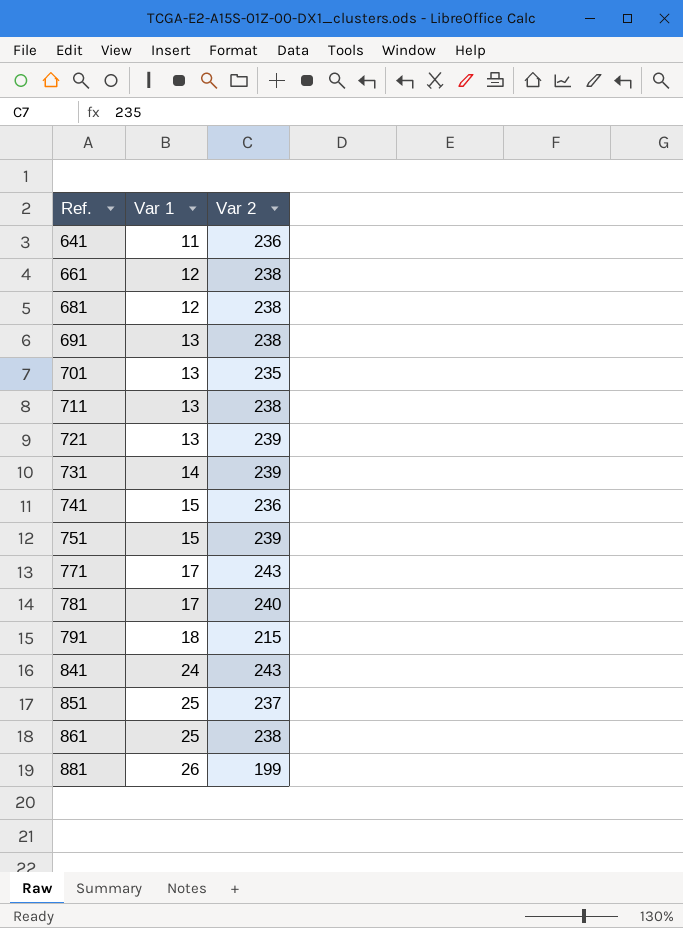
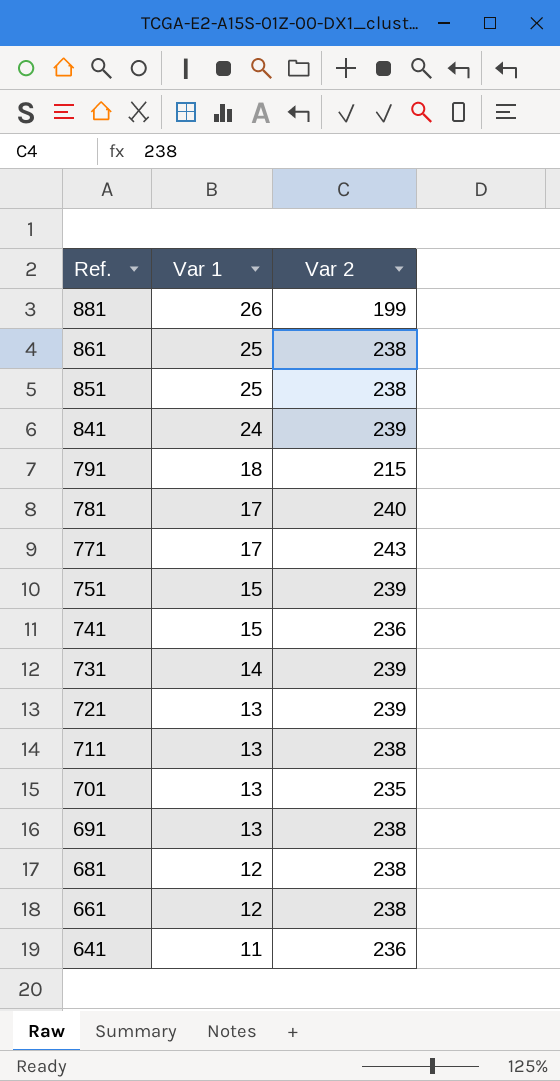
row order: Ref. ascending -> Ref. descending
851 | Var 2: 237 -> 238
841 | Var 2: 243 -> 239

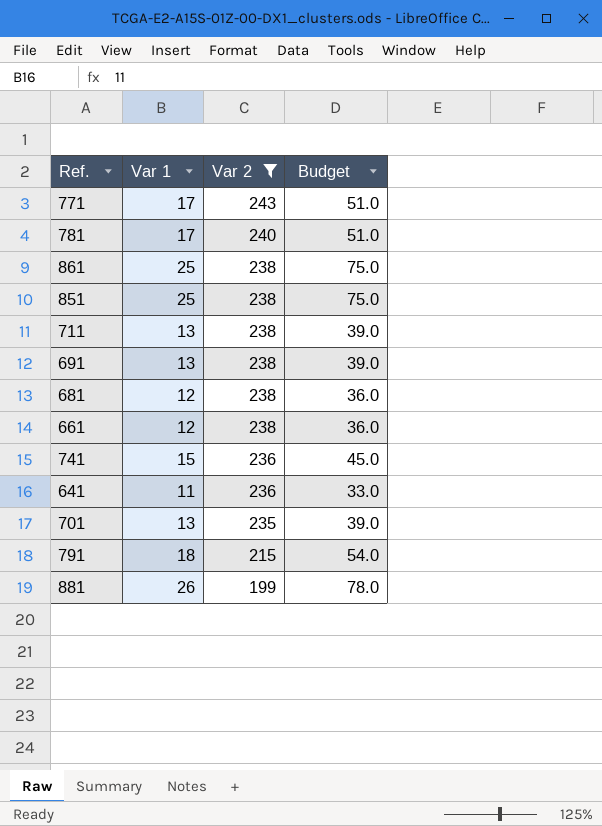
filter: none -> Var 2 != 239
row order: Ref. descending -> Var 2 descending
column Budget | formula: none -> [Var 1] * 3

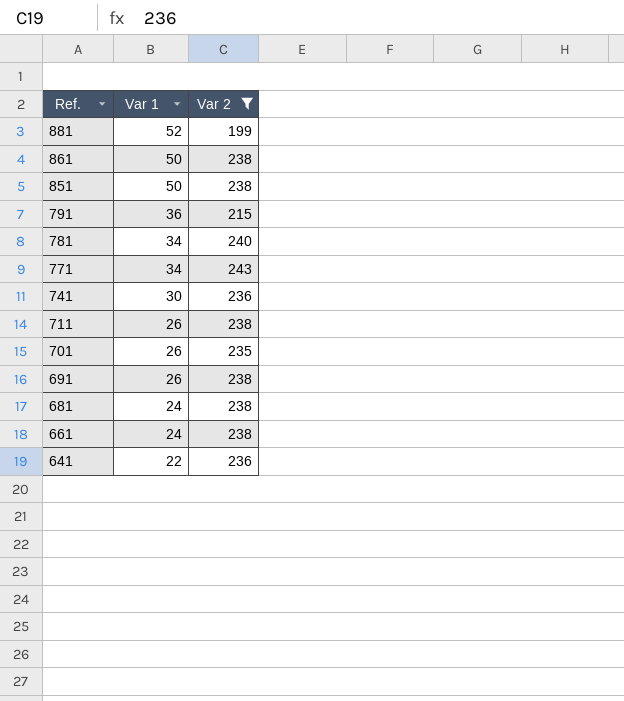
row order: Var 2 descending -> Ref. descending
column Budget | formula: [Var 1] * 3 -> none
881 | Var 1: 26 -> 52
861 | Var 1: 25 -> 50
851 | Var 1: 25 -> 50
791 | Var 1: 18 -> 36
781 | Var 1: 17 -> 34
771 | Var 1: 17 -> 34
741 | Var 1: 15 -> 30
711 | Var 1: 13 -> 26
701 | Var 1: 13 -> 26
691 | Var 1: 13 -> 26
681 | Var 1: 12 -> 24
661 | Var 1: 12 -> 24
641 | Var 1: 11 -> 22

